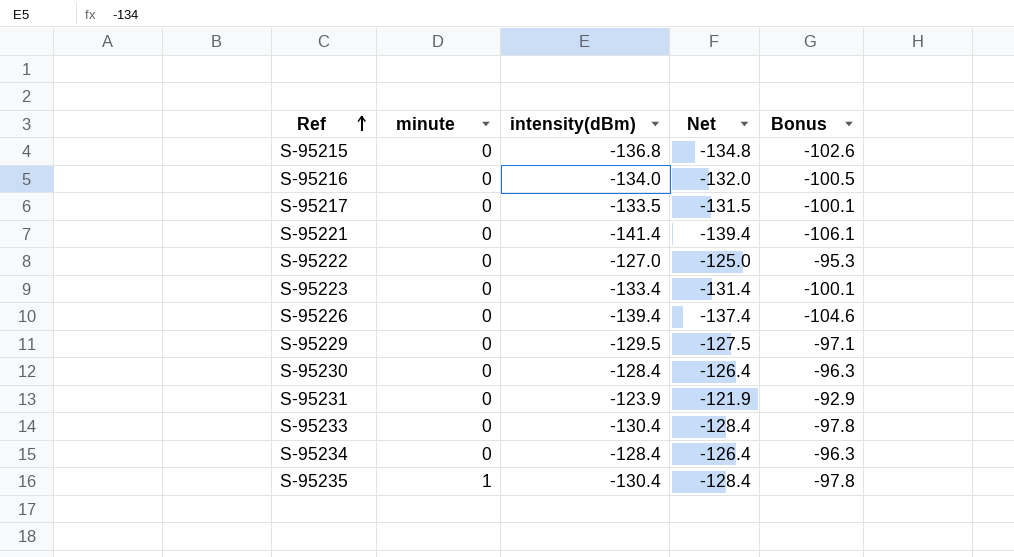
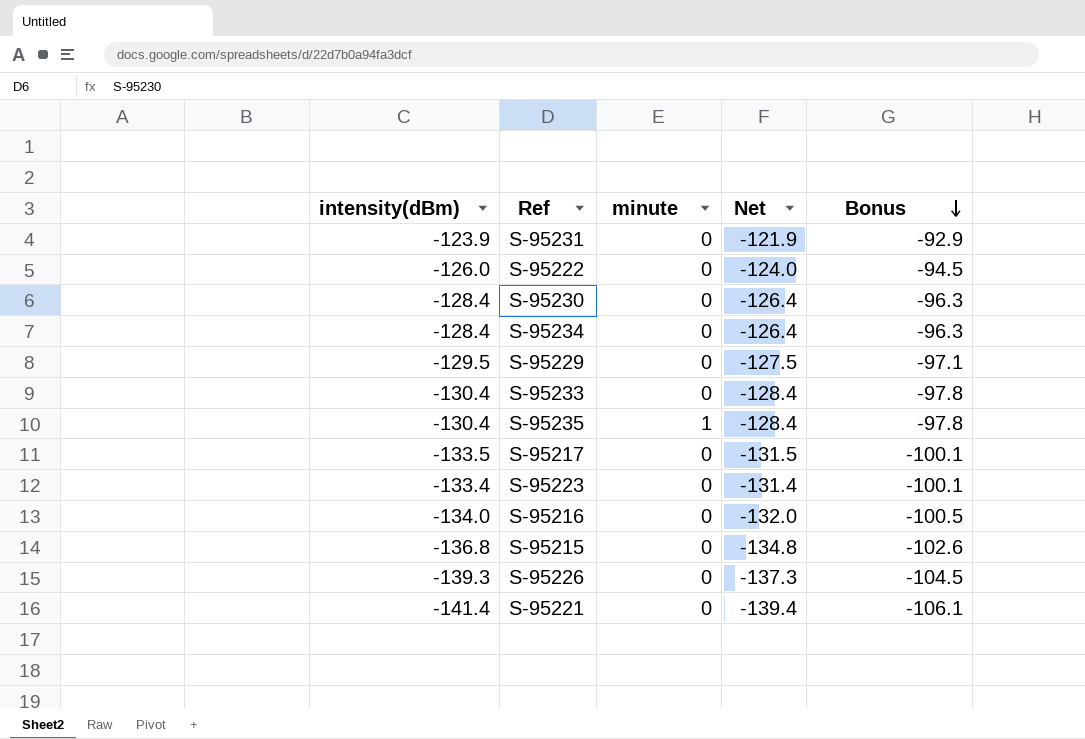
row order: Ref ascending -> Bonus descending
column intensity(dBm) | position: 3 -> 1
S-95222 | intensity(dBm): -127.0 -> -126.0
S-95222 | Net: -125.0 -> -124.0
S-95222 | Bonus: -95.3 -> -94.5
S-95226 | intensity(dBm): -139.4 -> -139.3
S-95226 | Net: -137.4 -> -137.3
S-95226 | Bonus: -104.6 -> -104.5

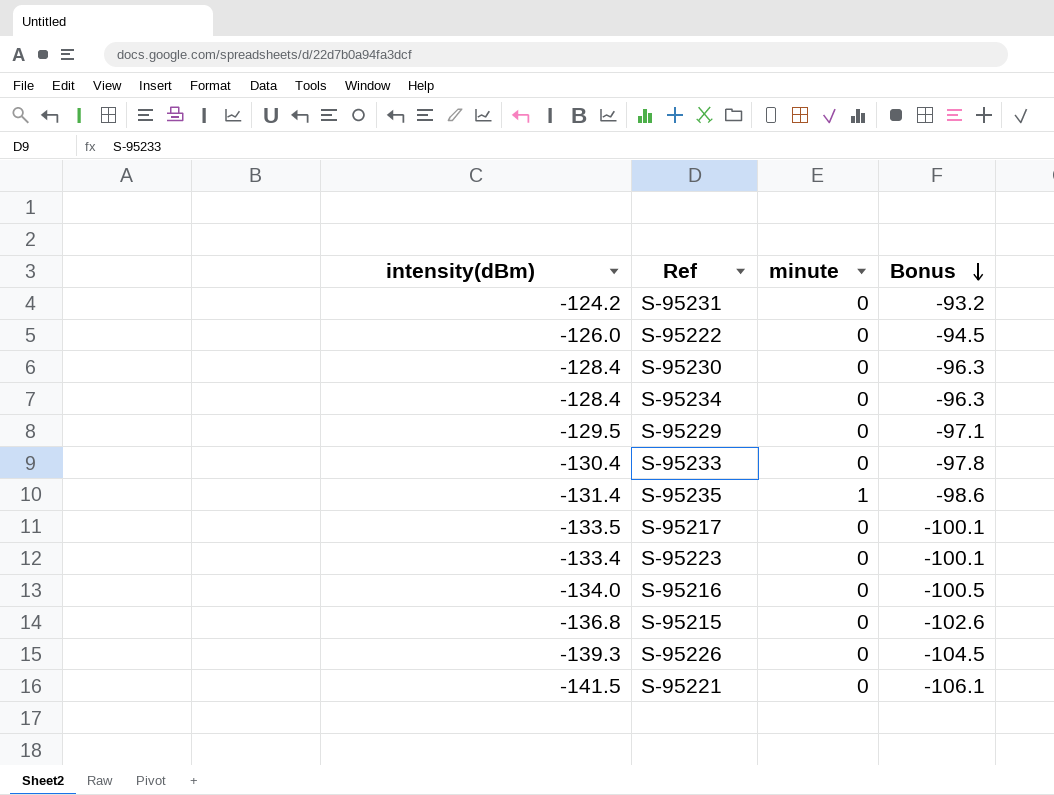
column Net | formula: [intensity(dBm)] + 2 -> none
S-95231 | intensity(dBm): -123.9 -> -124.2
S-95231 | Bonus: -92.9 -> -93.2
S-95235 | intensity(dBm): -130.4 -> -131.4
S-95235 | Bonus: -97.8 -> -98.6
S-95221 | intensity(dBm): -141.4 -> -141.5

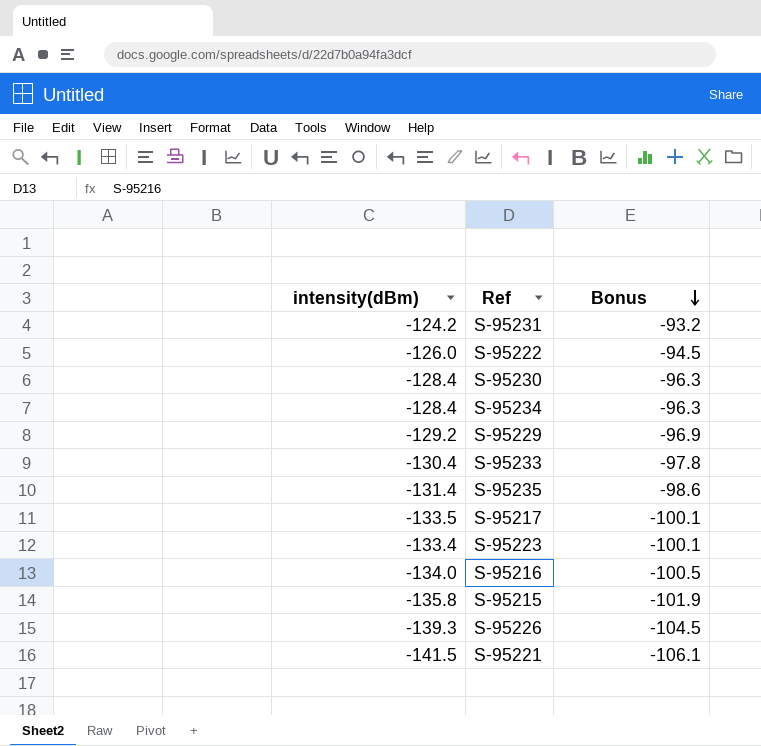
column minute | position: 3 -> none
S-95229 | intensity(dBm): -129.5 -> -129.2
S-95229 | Bonus: -97.1 -> -96.9
S-95215 | intensity(dBm): -136.8 -> -135.8
S-95215 | Bonus: -102.6 -> -101.9

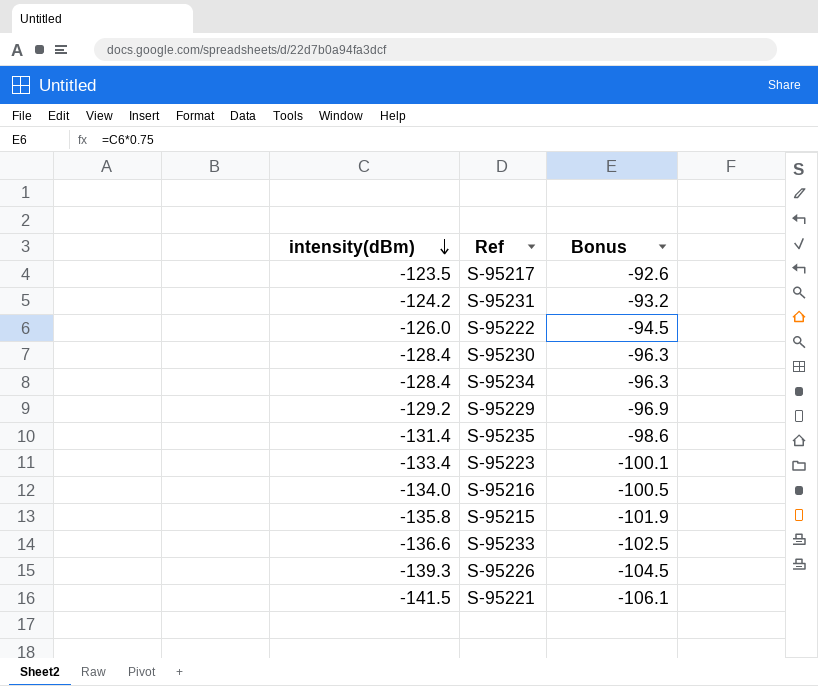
row order: Bonus descending -> intensity(dBm) descending
S-95217 | intensity(dBm): -133.5 -> -123.5
S-95217 | Bonus: -100.1 -> -92.6
S-95233 | intensity(dBm): -130.4 -> -136.6
S-95233 | Bonus: -97.8 -> -102.5

